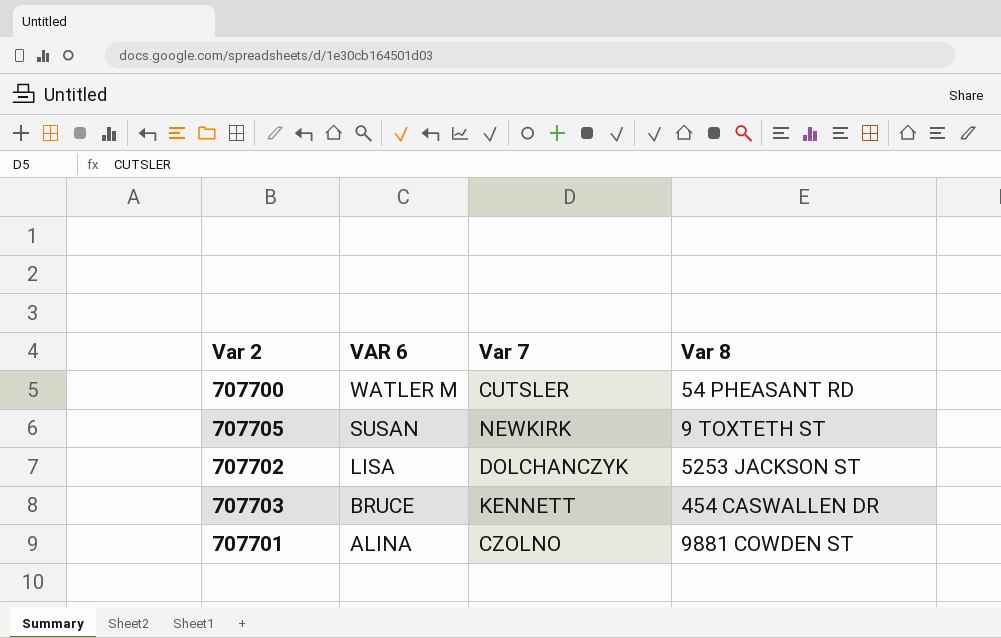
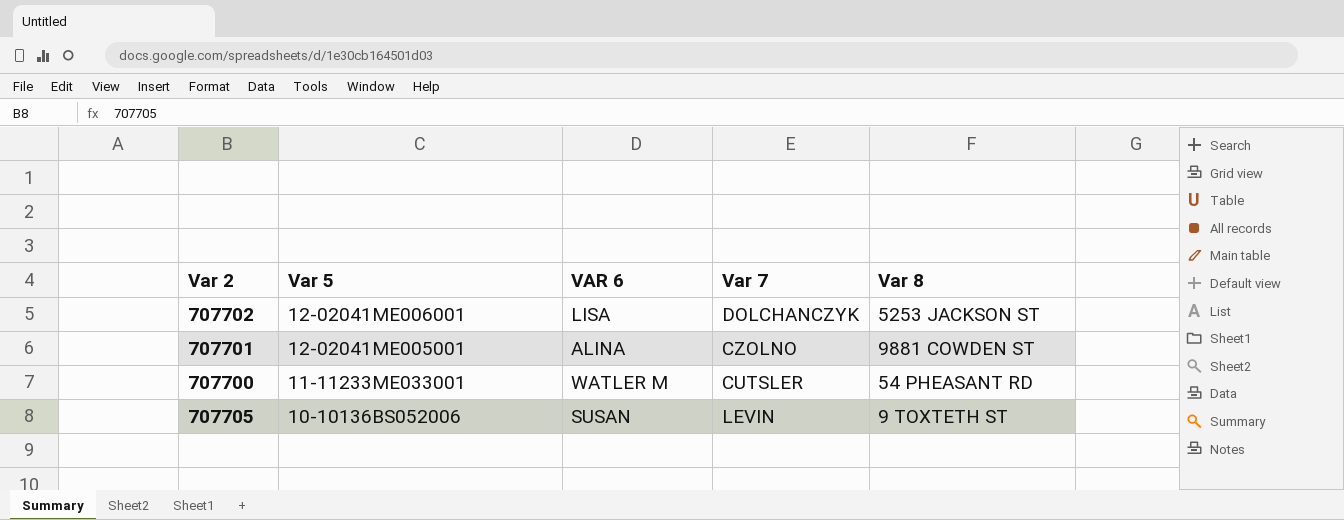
row order: VAR 6 descending -> Var 5 descending
column Var 5 | position: none -> 2
row 707703: BRUCE | KENNETT | 454 CASWALLEN DR -> none
707705 | Var 7: NEWKIRK -> LEVIN

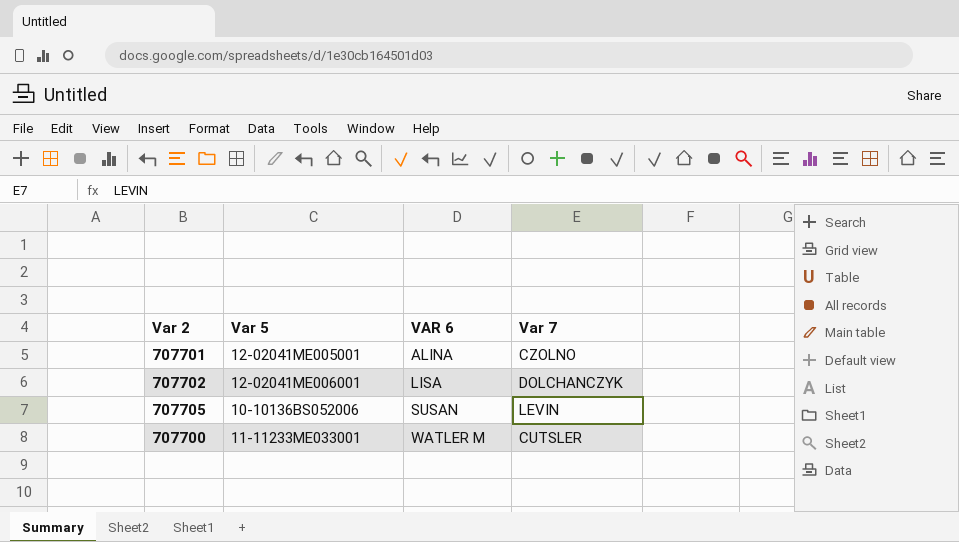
row order: Var 5 descending -> VAR 6 ascending
column Var 8 | position: 5 -> none

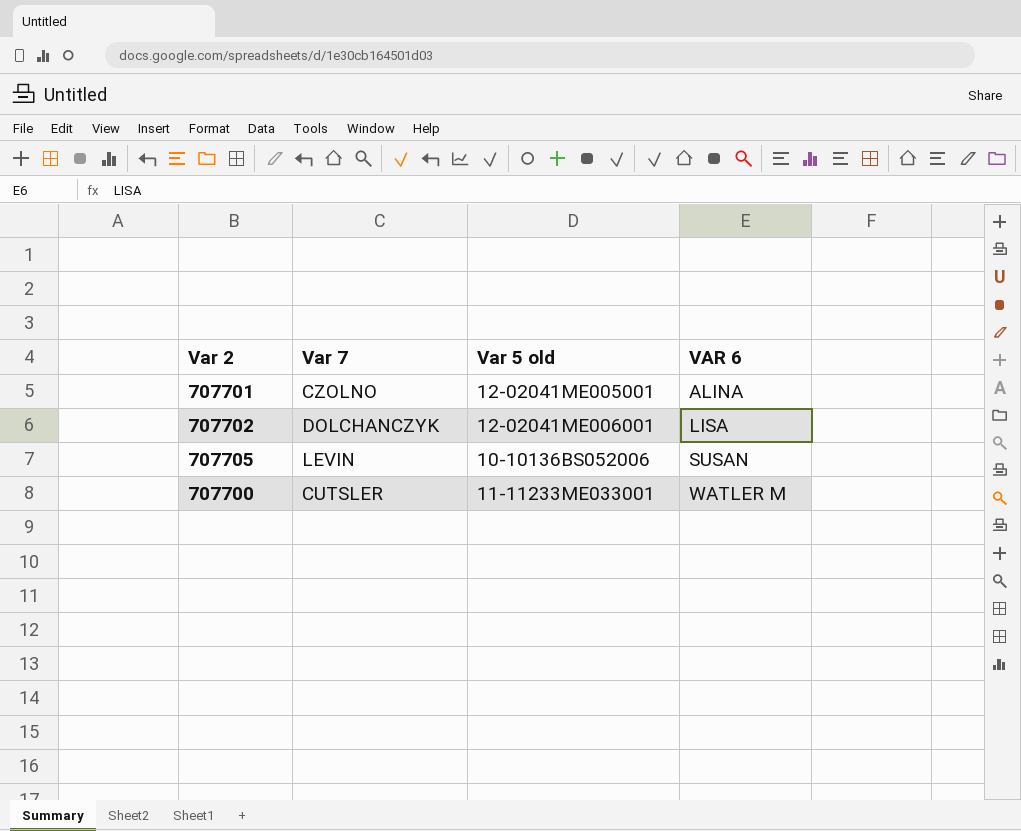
column Var 7 | position: 4 -> 2
column name: Var 5 -> Var 5 old

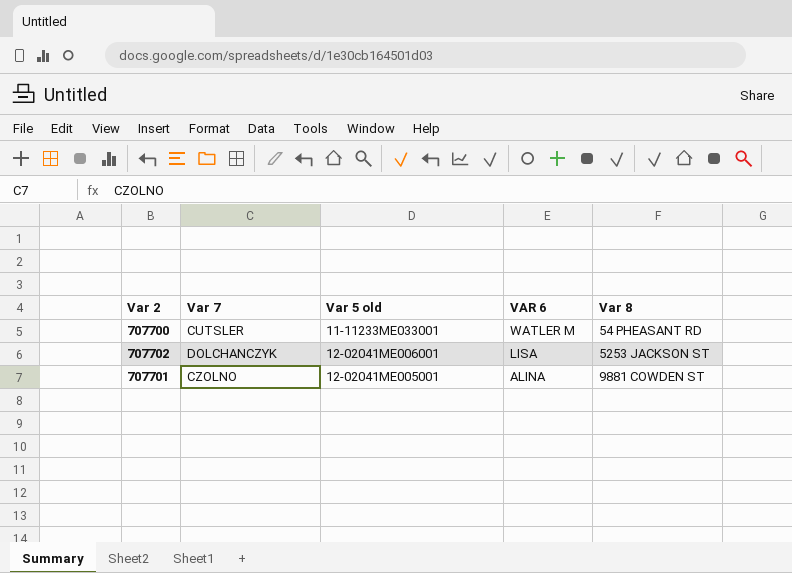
row order: VAR 6 ascending -> VAR 6 descending
column Var 8 | position: none -> 5
row 707705: LEVIN | 10-10136BS052006 | SUSAN -> none

